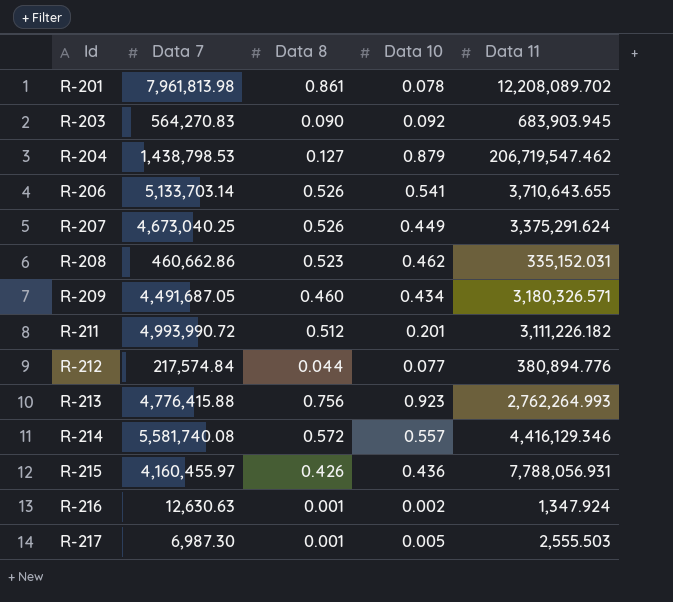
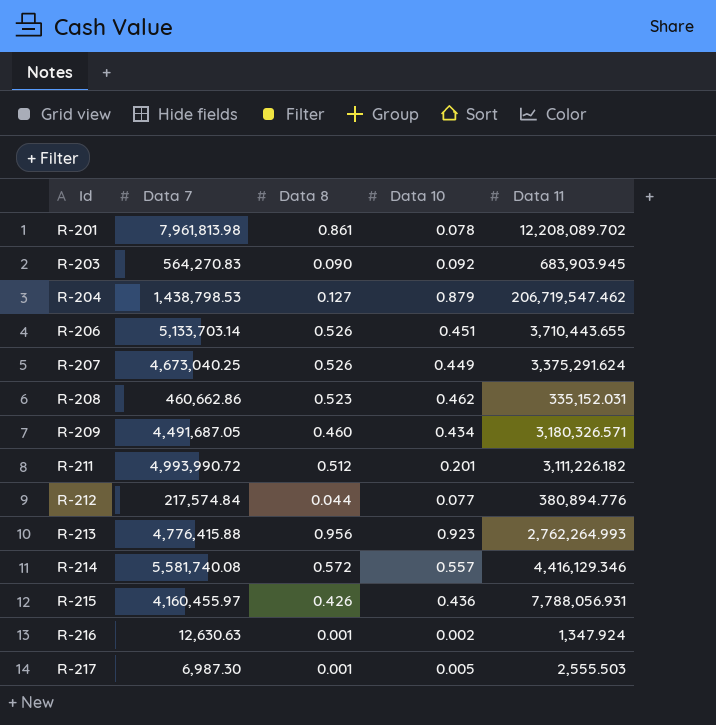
R-206 | Data 10: 0.541 -> 0.451
R-206 | Data 11: 3,710,643.655 -> 3,710,443.655
R-213 | Data 8: 0.756 -> 0.956

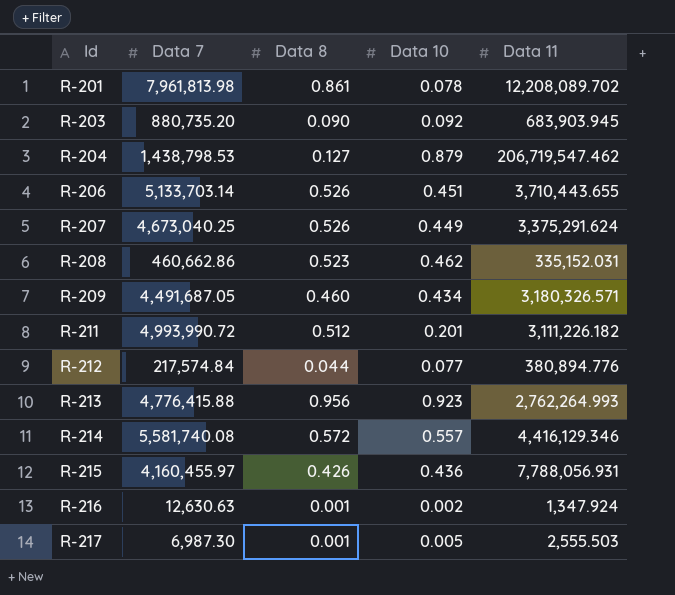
R-203 | Data 7: 564,270.83 -> 880,735.20

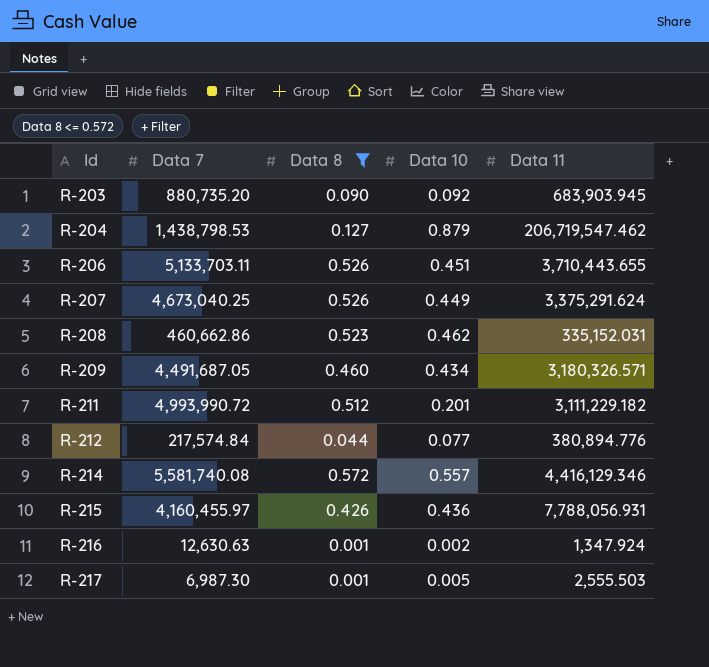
filter: none -> Data 8 <= 0.572
R-206 | Data 7: 5,133,703.14 -> 5,133,703.11
R-211 | Data 11: 3,111,226.182 -> 3,111,229.182

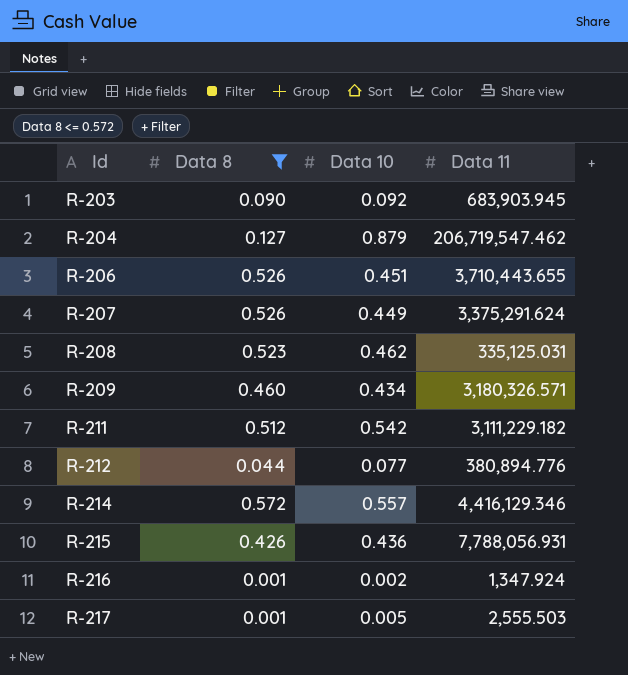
column Data 7 | position: 2 -> none
R-208 | Data 11: 335,152.031 -> 335,125.031
R-211 | Data 10: 0.201 -> 0.542

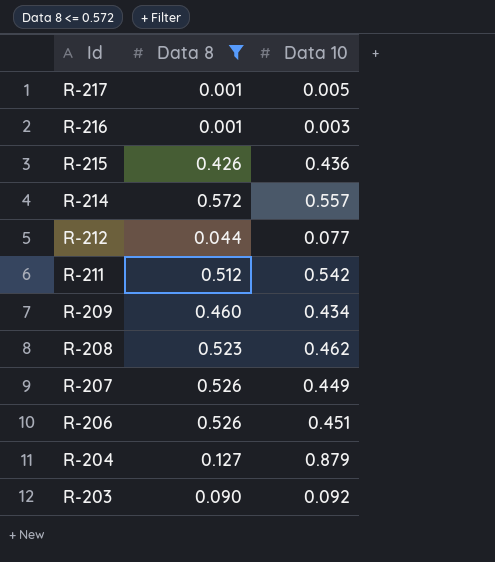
row order: Id ascending -> Id descending
column Data 11 | position: 4 -> none
R-216 | Data 10: 0.002 -> 0.003

